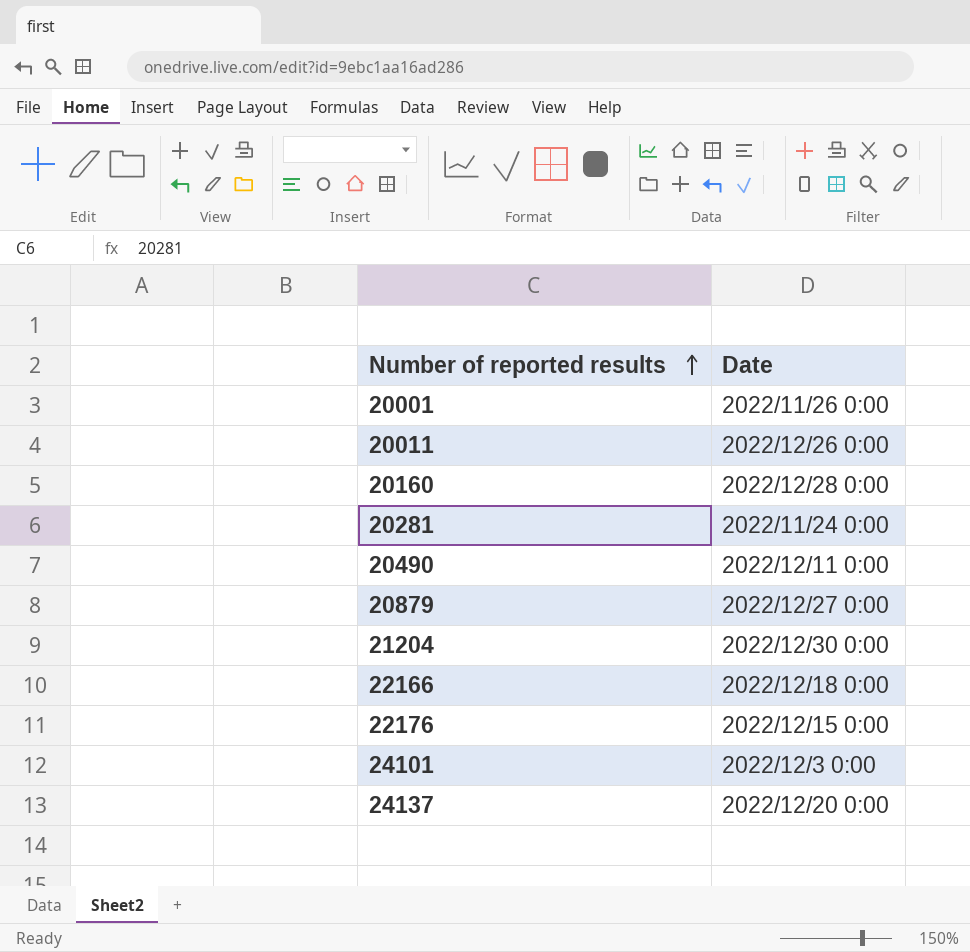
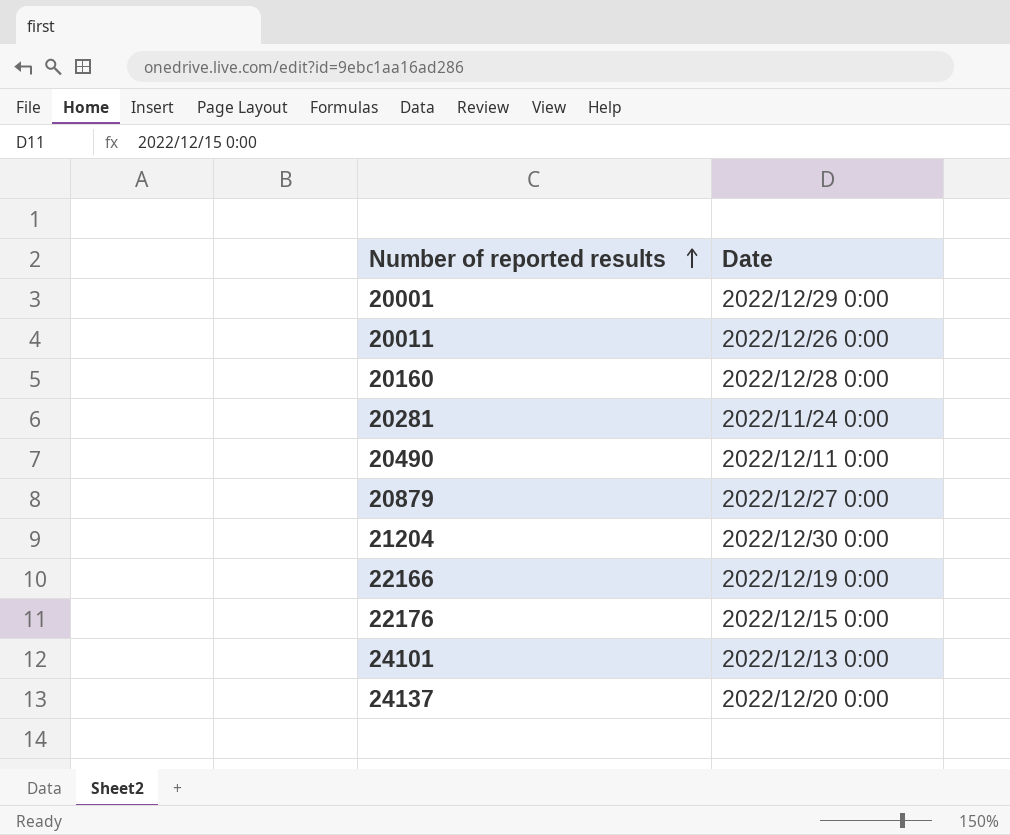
20001 | Date: 2022/11/26 0:00 -> 2022/12/29 0:00
22166 | Date: 2022/12/18 0:00 -> 2022/12/19 0:00
24101 | Date: 2022/12/3 0:00 -> 2022/12/13 0:00

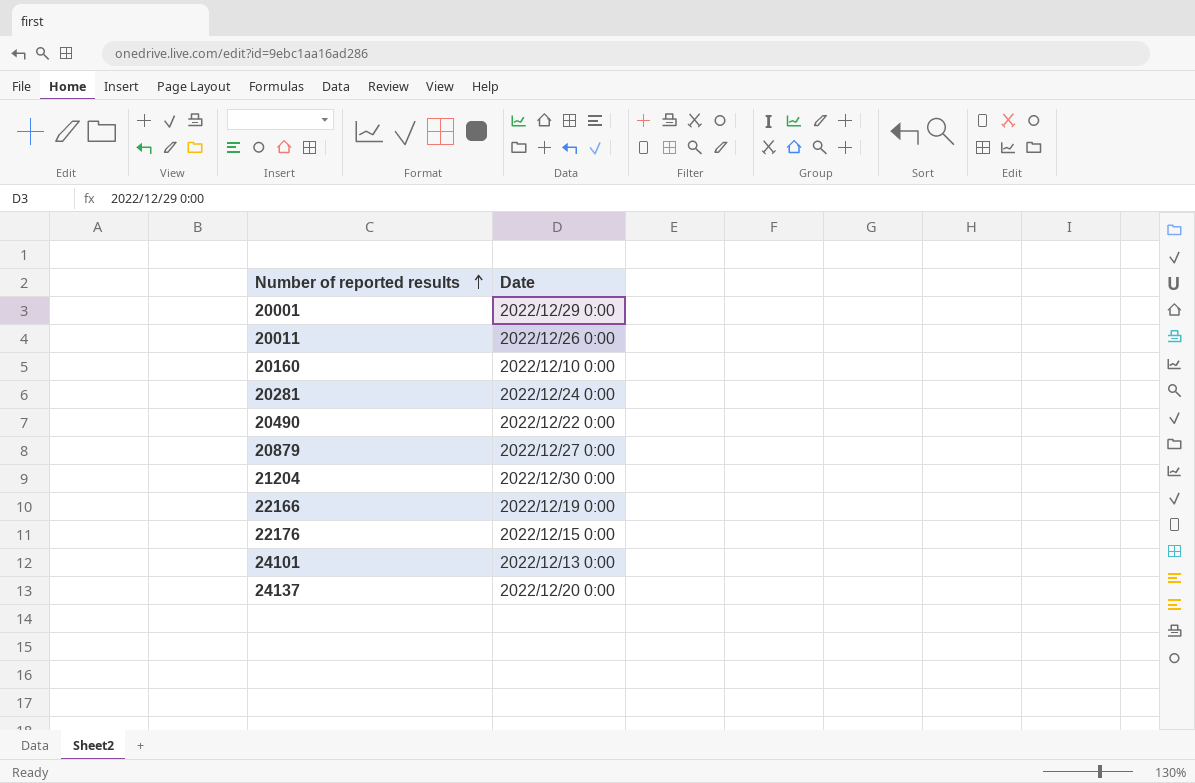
20160 | Date: 2022/12/28 0:00 -> 2022/12/10 0:00
20281 | Date: 2022/11/24 0:00 -> 2022/12/24 0:00
20490 | Date: 2022/12/11 0:00 -> 2022/12/22 0:00

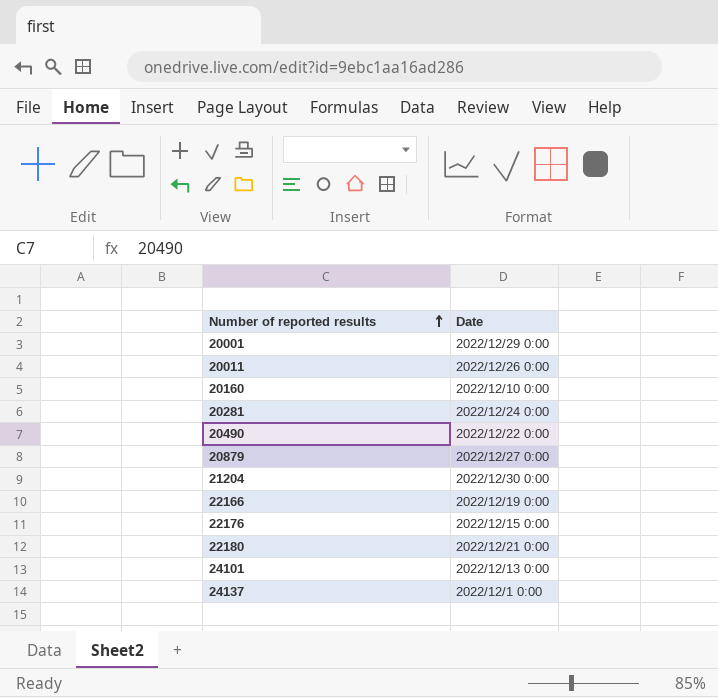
row 22180: none -> 2022/12/21 0:00
24137 | Date: 2022/12/20 0:00 -> 2022/12/1 0:00

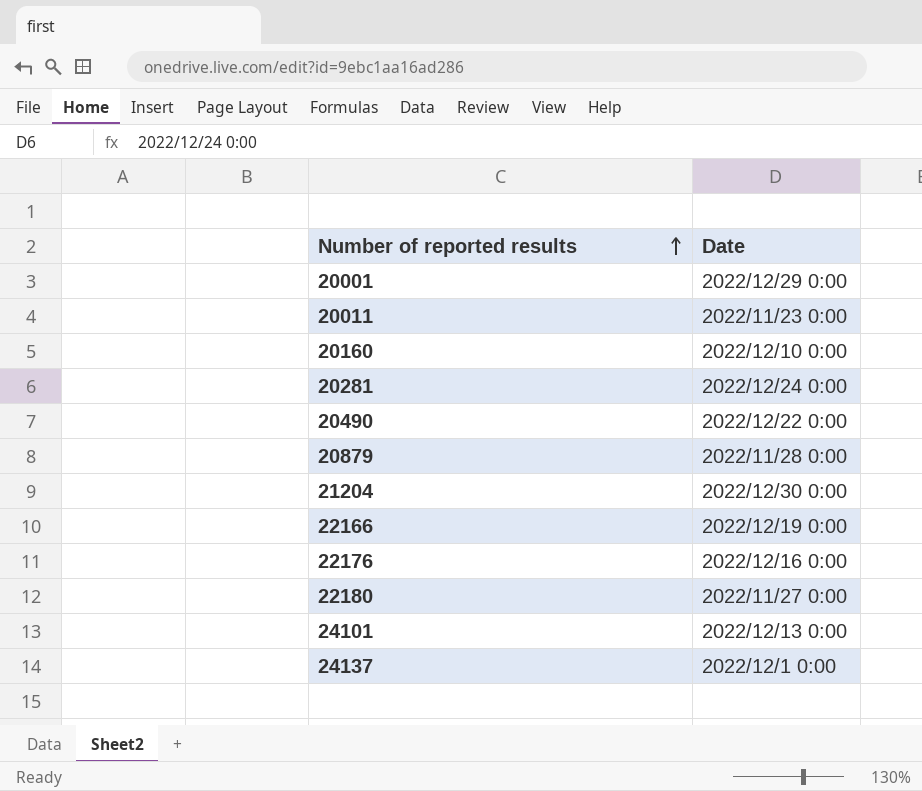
20011 | Date: 2022/12/26 0:00 -> 2022/11/23 0:00
20879 | Date: 2022/12/27 0:00 -> 2022/11/28 0:00
22176 | Date: 2022/12/15 0:00 -> 2022/12/16 0:00
22180 | Date: 2022/12/21 0:00 -> 2022/11/27 0:00

